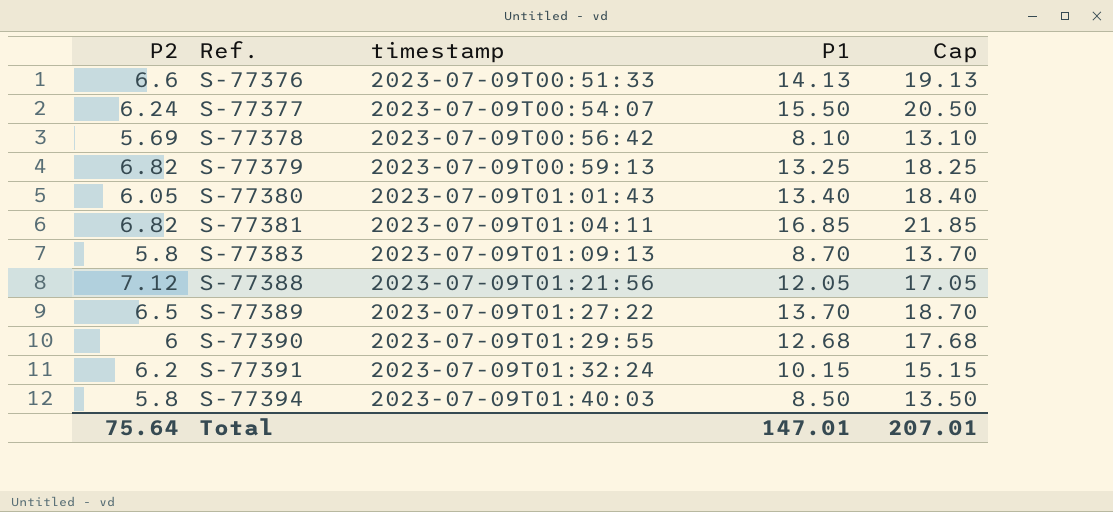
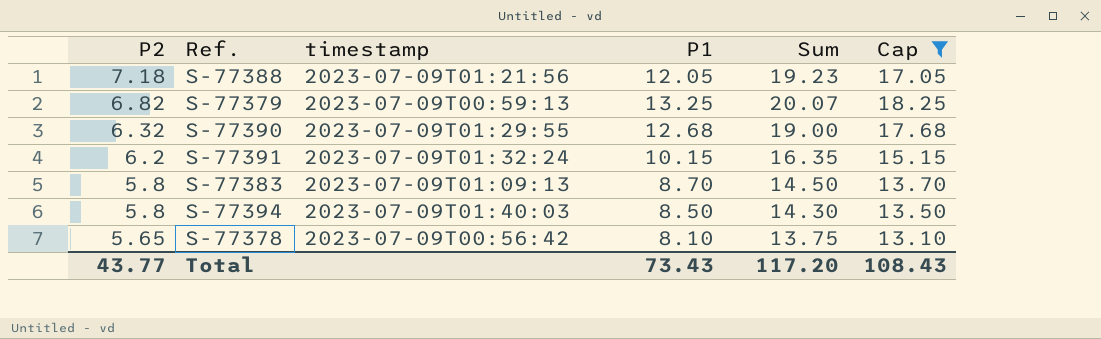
filter: none -> Cap <= 18.25
row order: Ref. ascending -> P2 descending
column Sum | formula: none -> [P2] + [P1]
S-77388 | P2: 7.12 -> 7.18
S-77390 | P2: 6 -> 6.32
S-77378 | P2: 5.69 -> 5.65
Total | P2: 75.64 -> 43.77
Total | P1: 147.01 -> 73.43
Total | Cap: 207.01 -> 108.43

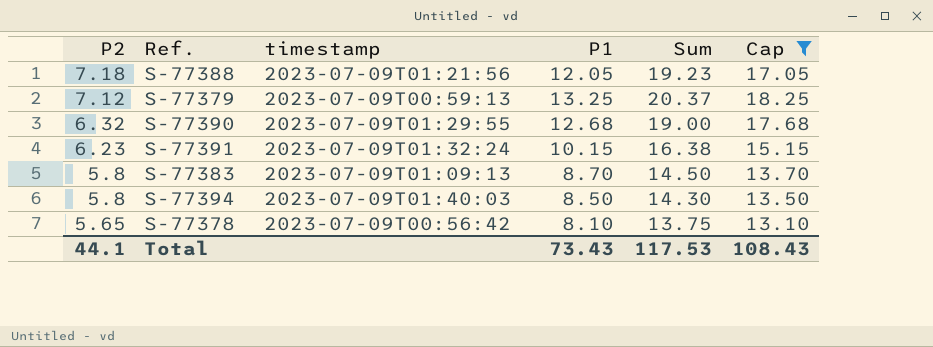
S-77379 | P2: 6.82 -> 7.12
S-77379 | Sum: 20.07 -> 20.37
S-77391 | P2: 6.2 -> 6.23
S-77391 | Sum: 16.35 -> 16.38
Total | P2: 43.77 -> 44.1
Total | Sum: 117.20 -> 117.53

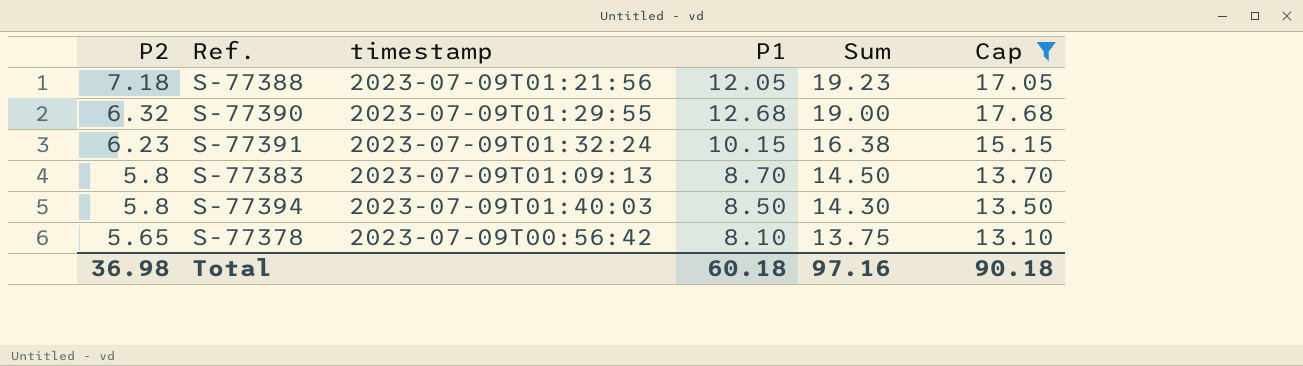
row S-77379: 7.12 | 2023-07-09T00:59:13 | 13.25 | 20.37 | 18.25 -> none
Total | P2: 44.1 -> 36.98
Total | P1: 73.43 -> 60.18
Total | Sum: 117.53 -> 97.16
Total | Cap: 108.43 -> 90.18

